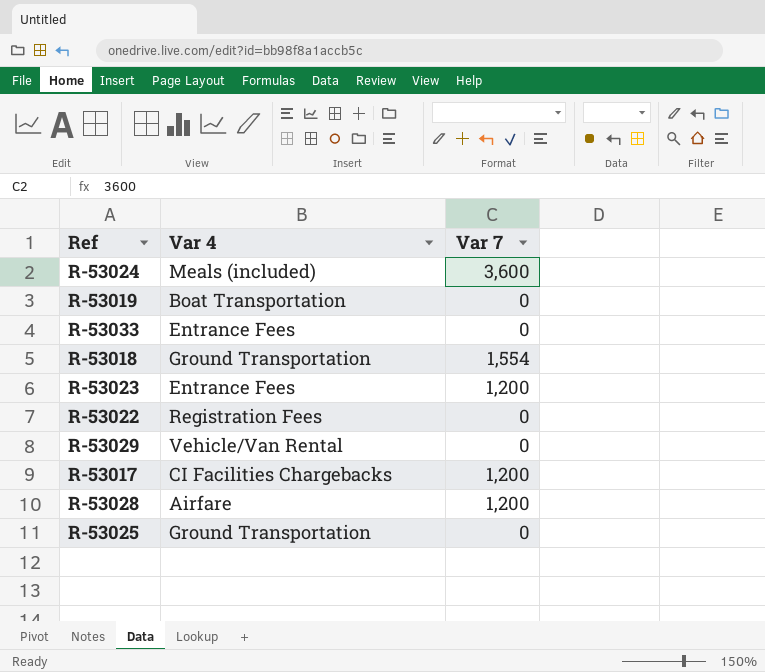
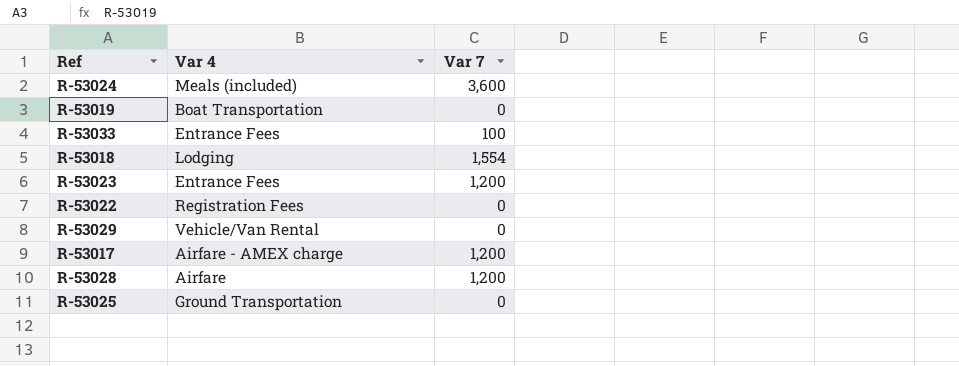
R-53033 | Var 7: 0 -> 100
R-53018 | Var 4: Ground Transportation -> Lodging
R-53017 | Var 4: CI Facilities Chargebacks -> Airfare - AMEX charge

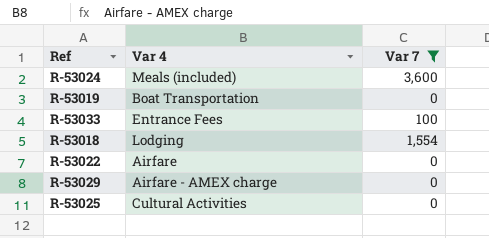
filter: none -> Var 7 != 1,200
R-53022 | Var 4: Registration Fees -> Airfare
R-53029 | Var 4: Vehicle/Van Rental -> Airfare - AMEX charge
R-53025 | Var 4: Ground Transportation -> Cultural Activities

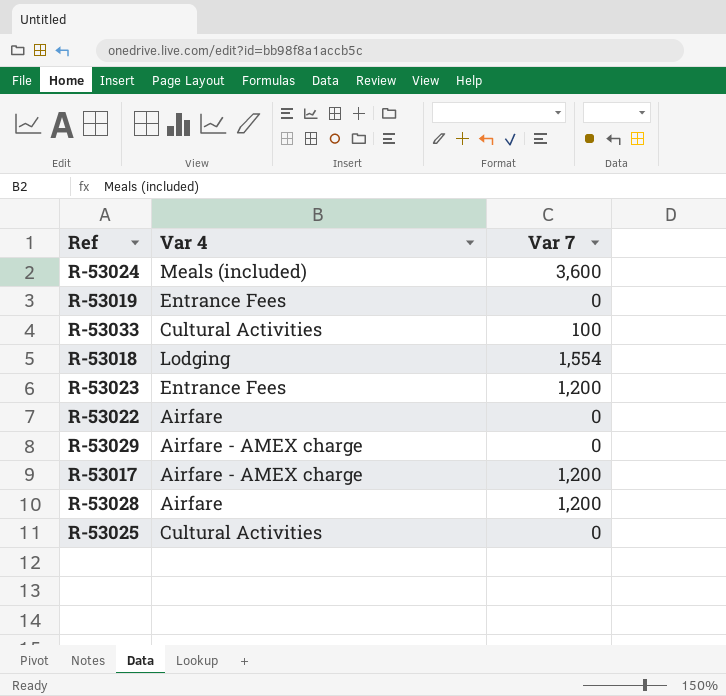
filter: Var 7 != 1,200 -> none
R-53019 | Var 4: Boat Transportation -> Entrance Fees
R-53033 | Var 4: Entrance Fees -> Cultural Activities

